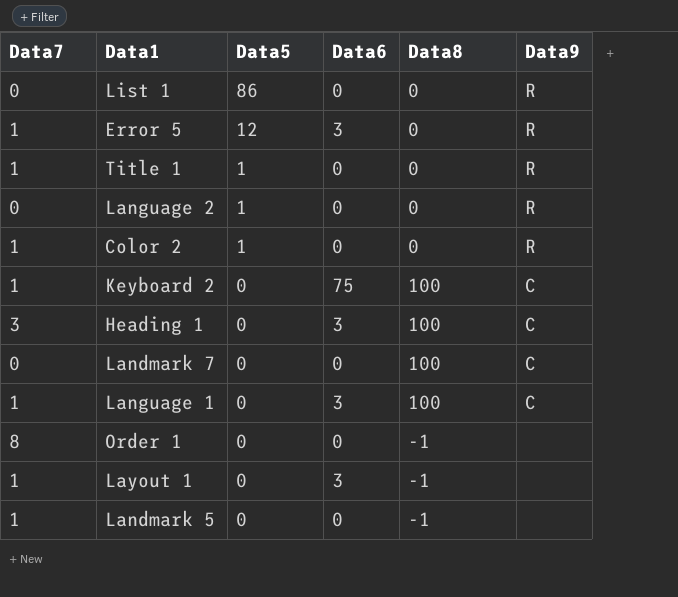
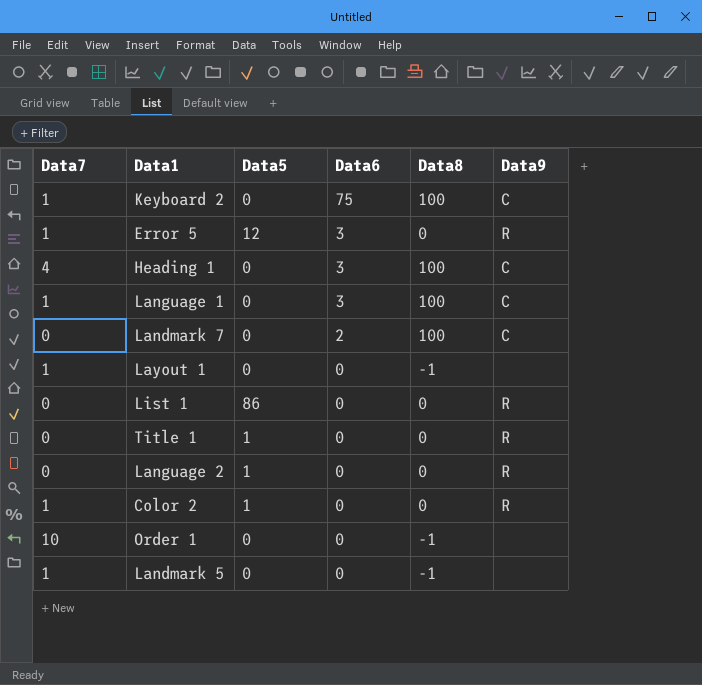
row order: Data5 descending -> Data6 descending
Heading 1 | Data7: 3 -> 4
Landmark 7 | Data6: 0 -> 2
Layout 1 | Data6: 3 -> 0
Title 1 | Data7: 1 -> 0
Order 1 | Data7: 8 -> 10

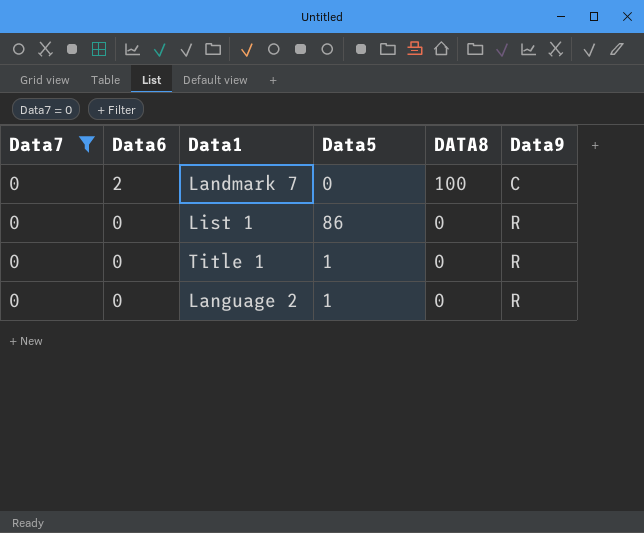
filter: none -> Data7 = 0
column Data6 | position: 4 -> 2
column name: Data8 -> DATA8

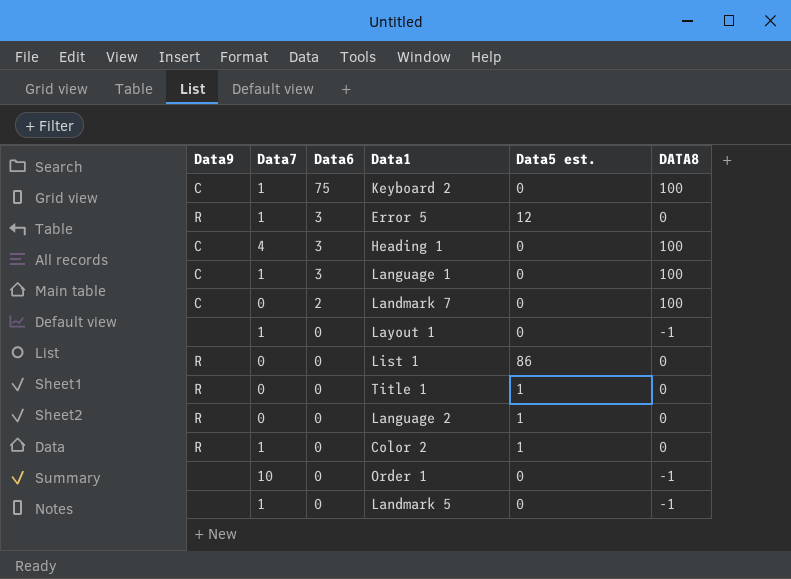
filter: Data7 = 0 -> none
column Data9 | position: 6 -> 1
column name: Data5 -> Data5 est.

